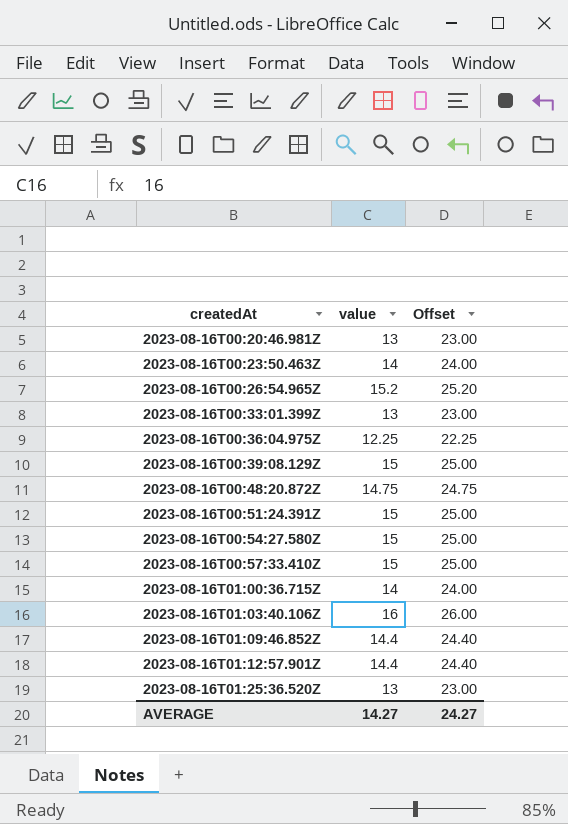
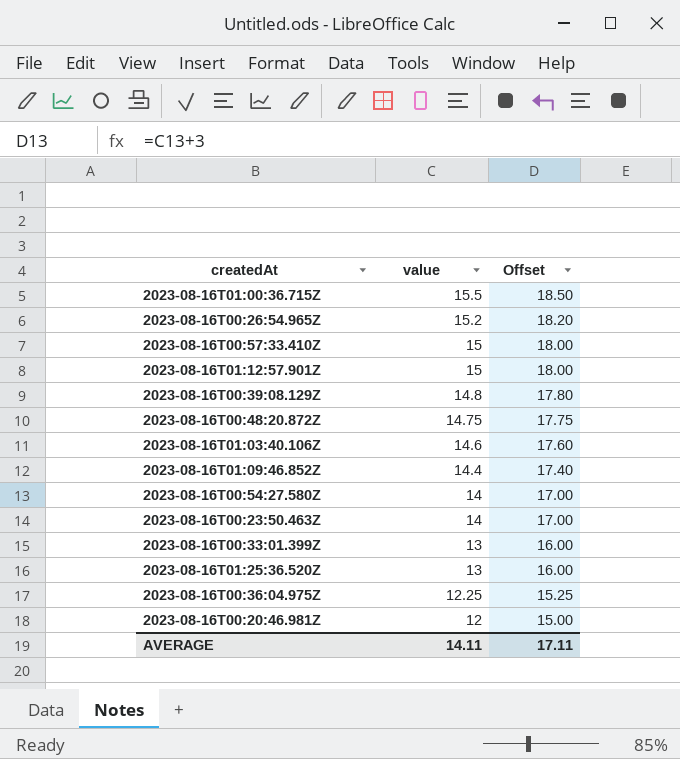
row order: createdAt ascending -> value descending
column Offset | formula: [value] + 10 -> [value] + 3
row 2023-08-16T00:51:24.391Z: 15 | 25.00 -> none
2023-08-16T01:00:36.715Z | value: 14 -> 15.5
2023-08-16T01:12:57.901Z | value: 14.4 -> 15
2023-08-16T00:39:08.129Z | value: 15 -> 14.8
2023-08-16T01:03:40.106Z | value: 16 -> 14.6
2023-08-16T00:54:27.580Z | value: 15 -> 14
2023-08-16T00:20:46.981Z | value: 13 -> 12
AVERAGE | value: 14.27 -> 14.11
AVERAGE | Offset: 24.27 -> 17.11

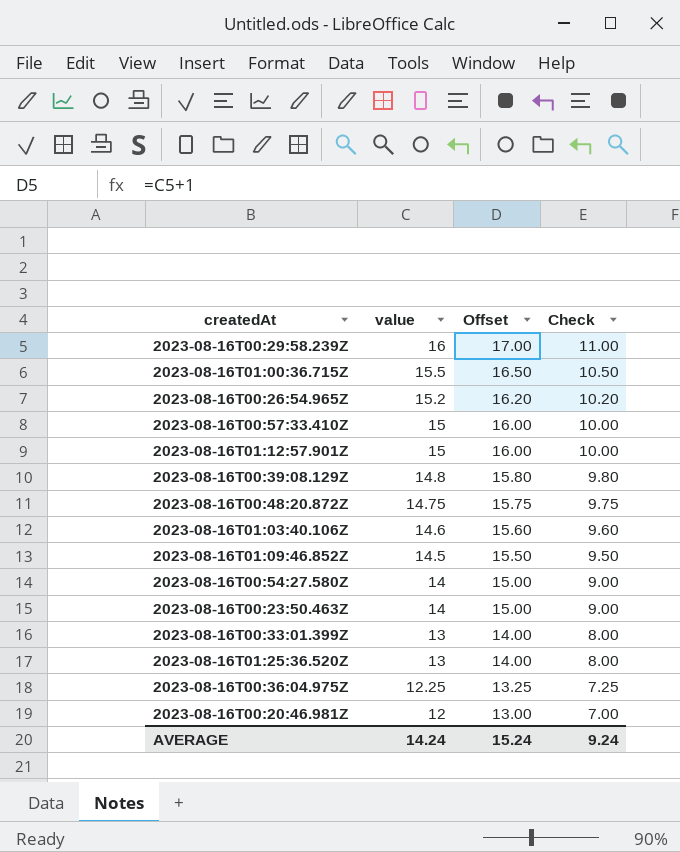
column Offset | formula: [value] + 3 -> [value] + 1
column Check | formula: none -> [value] - 5
row 2023-08-16T00:29:58.239Z: none -> 16 | 17.00 | 11.00
2023-08-16T01:09:46.852Z | value: 14.4 -> 14.5
AVERAGE | value: 14.11 -> 14.24
AVERAGE | Offset: 17.11 -> 15.24

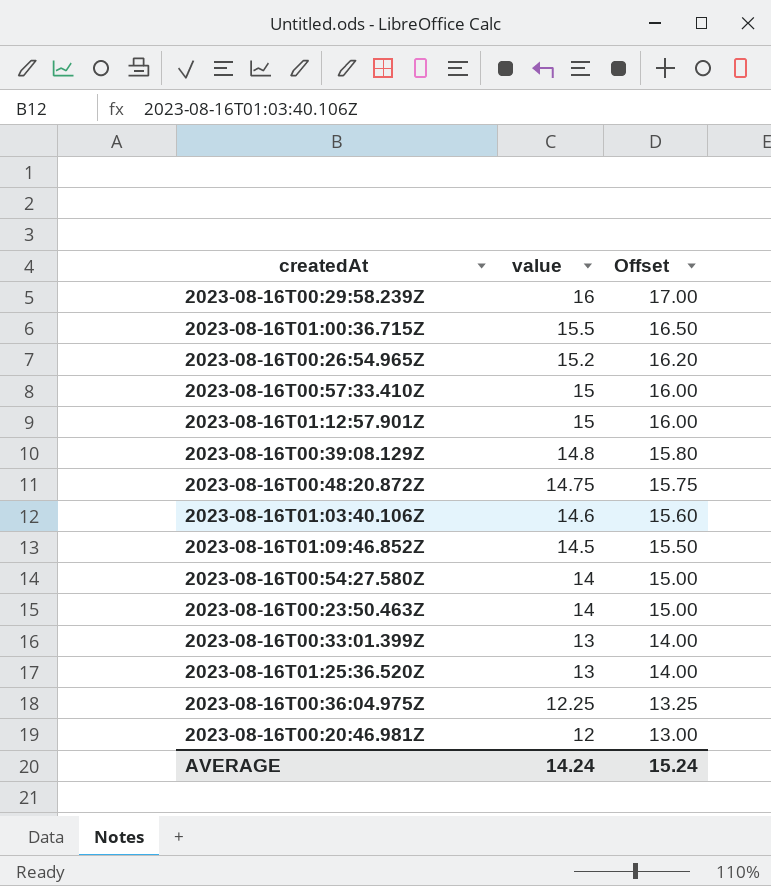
column Check | formula: [value] - 5 -> none

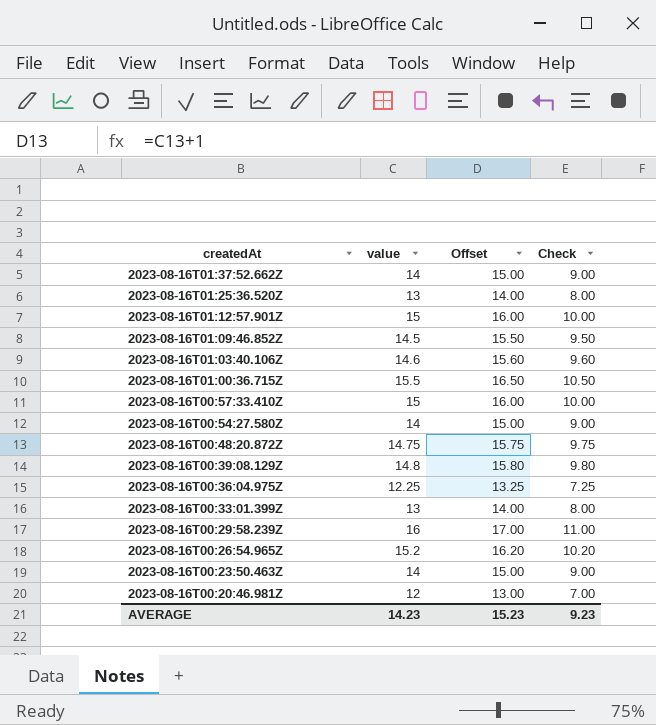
row order: value descending -> createdAt descending
column Check | formula: none -> [value] - 5
row 2023-08-16T01:37:52.662Z: none -> 14 | 15.00 | 9.00
AVERAGE | value: 14.24 -> 14.23
AVERAGE | Offset: 15.24 -> 15.23

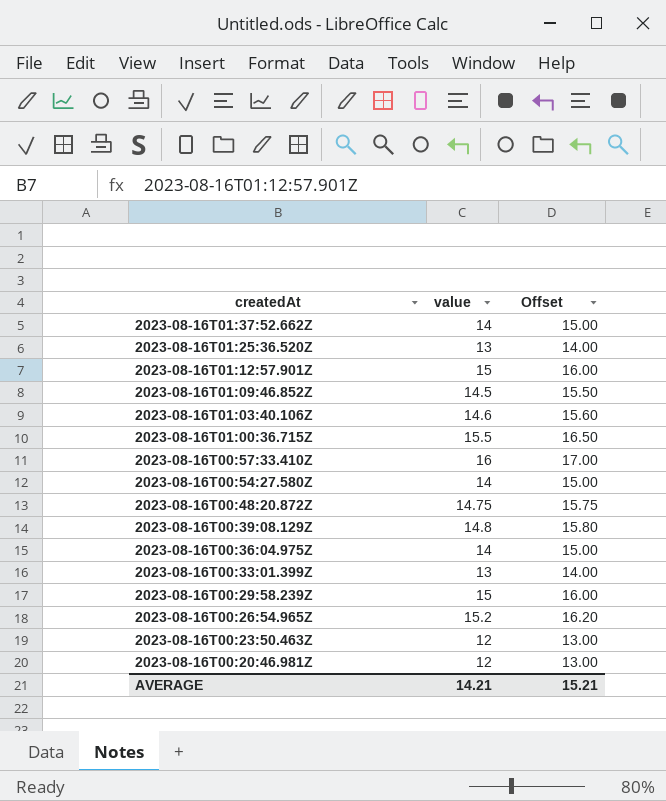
column Check | formula: [value] - 5 -> none
2023-08-16T00:57:33.410Z | value: 15 -> 16
2023-08-16T00:57:33.410Z | Offset: 16.00 -> 17.00
2023-08-16T00:36:04.975Z | value: 12.25 -> 14
2023-08-16T00:36:04.975Z | Offset: 13.25 -> 15.00
2023-08-16T00:29:58.239Z | value: 16 -> 15
2023-08-16T00:29:58.239Z | Offset: 17.00 -> 16.00
2023-08-16T00:23:50.463Z | value: 14 -> 12
2023-08-16T00:23:50.463Z | Offset: 15.00 -> 13.00
AVERAGE | value: 14.23 -> 14.21
AVERAGE | Offset: 15.23 -> 15.21

